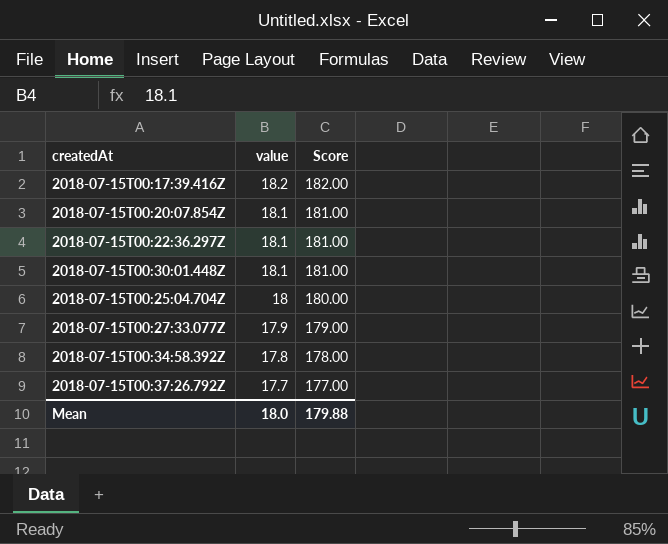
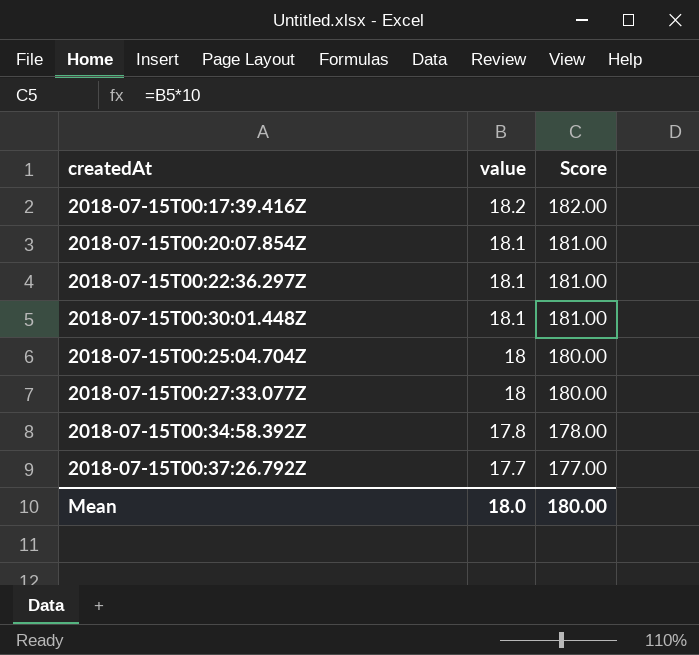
2018-07-15T00:27:33.077Z | value: 17.9 -> 18
2018-07-15T00:27:33.077Z | Score: 179.00 -> 180.00
Mean | Score: 179.88 -> 180.00

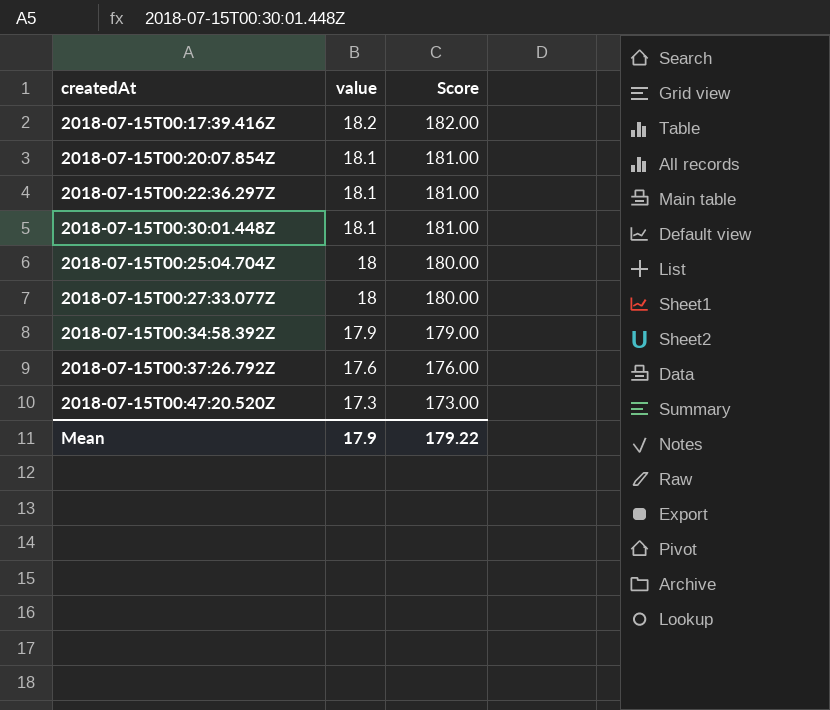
2018-07-15T00:34:58.392Z | value: 17.8 -> 17.9
2018-07-15T00:34:58.392Z | Score: 178.00 -> 179.00
2018-07-15T00:37:26.792Z | value: 17.7 -> 17.6
2018-07-15T00:37:26.792Z | Score: 177.00 -> 176.00
row 2018-07-15T00:47:20.520Z: none -> 17.3 | 173.00
Mean | value: 18.0 -> 17.9
Mean | Score: 180.00 -> 179.22

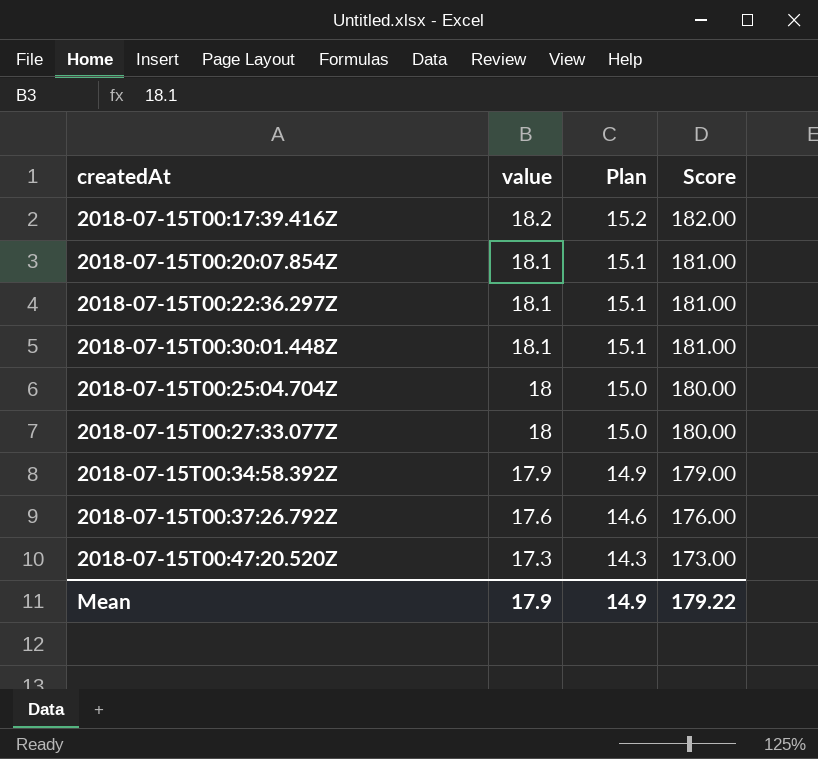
column Plan | formula: none -> [value] - 3

